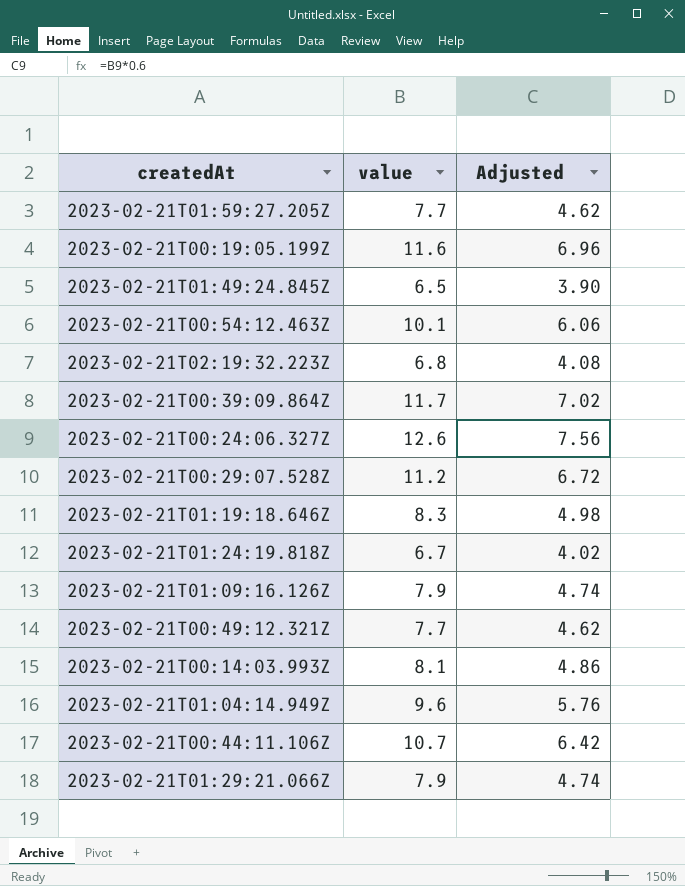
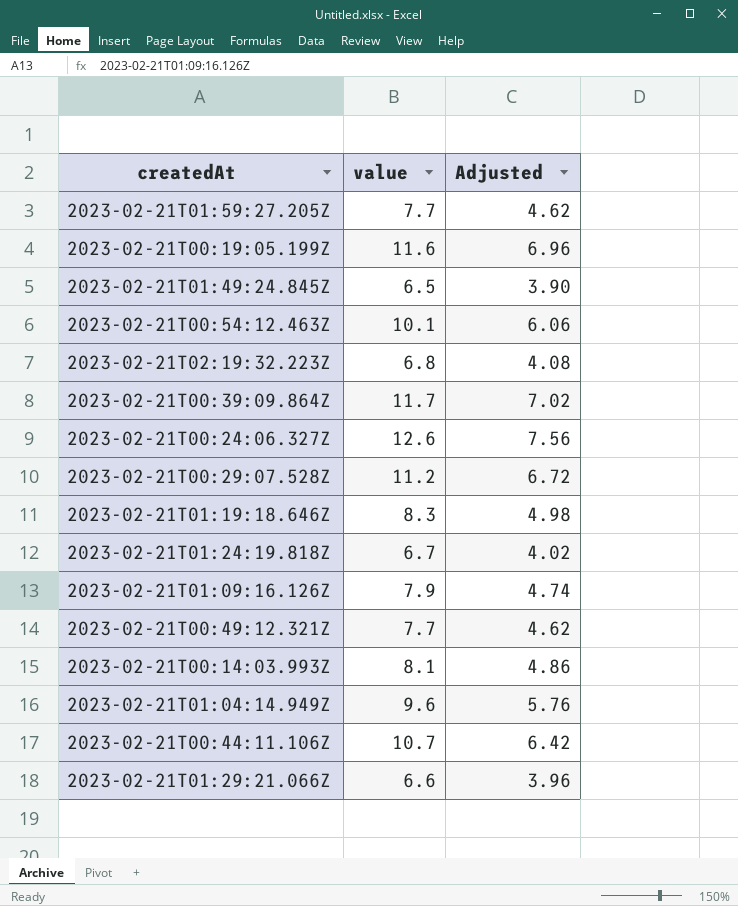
2023-02-21T01:29:21.066Z | value: 7.9 -> 6.6
2023-02-21T01:29:21.066Z | Adjusted: 4.74 -> 3.96

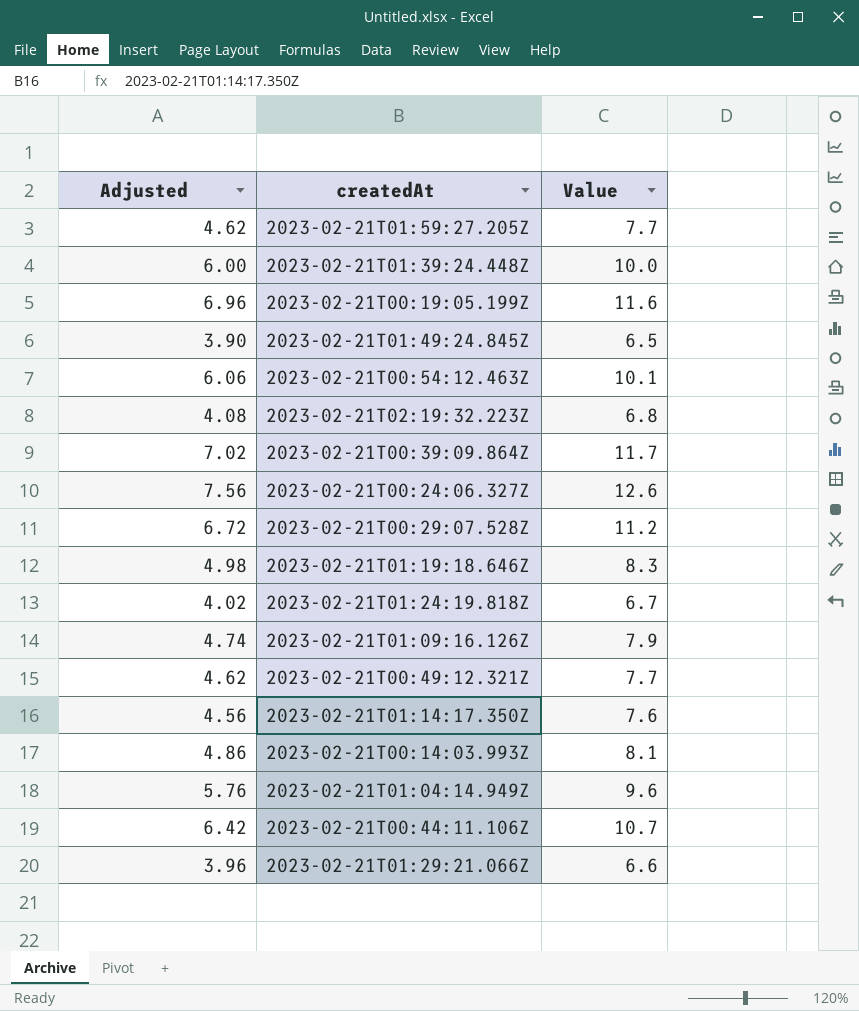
column Adjusted | position: 3 -> 1
column name: value -> Value
row 2023-02-21T01:39:24.448Z: none -> 6.00 | 10.0
row 2023-02-21T01:14:17.350Z: none -> 4.56 | 7.6

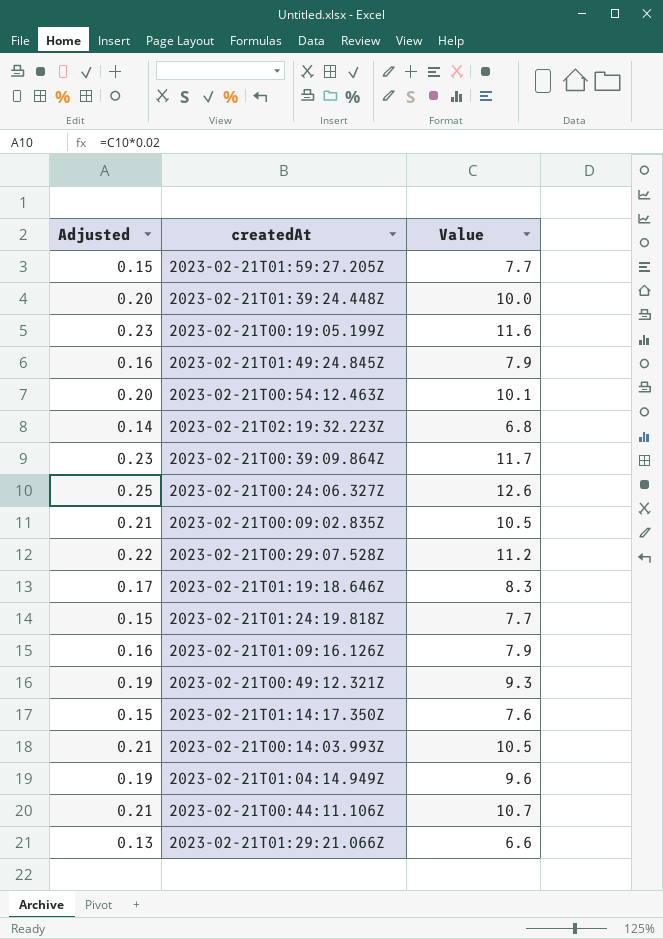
column Adjusted | formula: [Value] * 0.6 -> [Value] * 0.02
2023-02-21T01:49:24.845Z | Value: 6.5 -> 7.9
row 2023-02-21T00:09:02.835Z: none -> 0.21 | 10.5
2023-02-21T01:24:19.818Z | Value: 6.7 -> 7.7
2023-02-21T00:49:12.321Z | Value: 7.7 -> 9.3
2023-02-21T00:14:03.993Z | Value: 8.1 -> 10.5

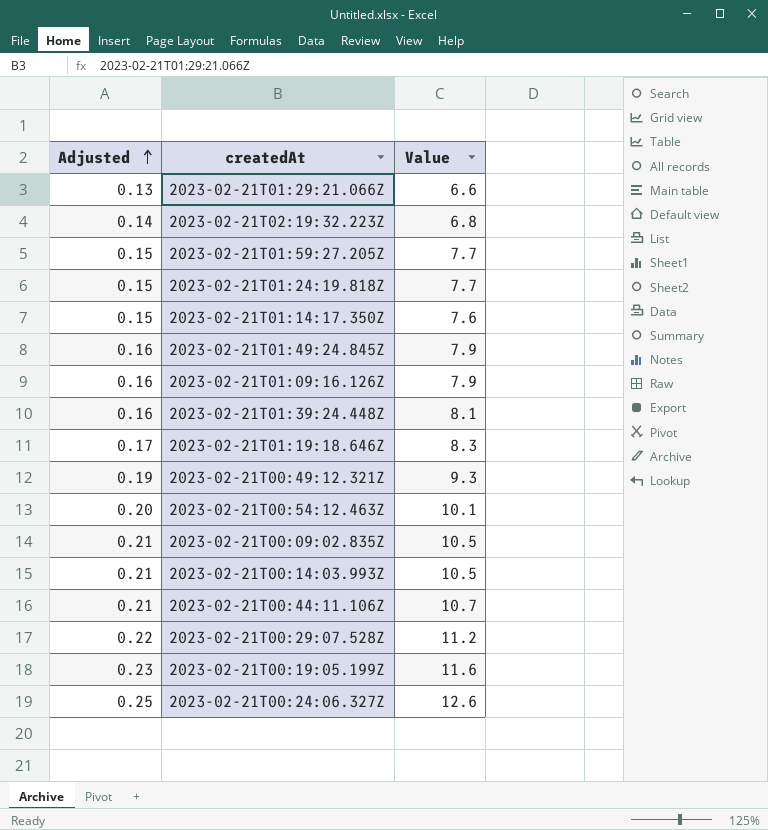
row order: none -> Adjusted ascending
row 2023-02-21T00:39:09.864Z: 0.23 | 11.7 -> none
row 2023-02-21T01:04:14.949Z: 0.19 | 9.6 -> none
2023-02-21T01:39:24.448Z | Adjusted: 0.20 -> 0.16
2023-02-21T01:39:24.448Z | Value: 10.0 -> 8.1

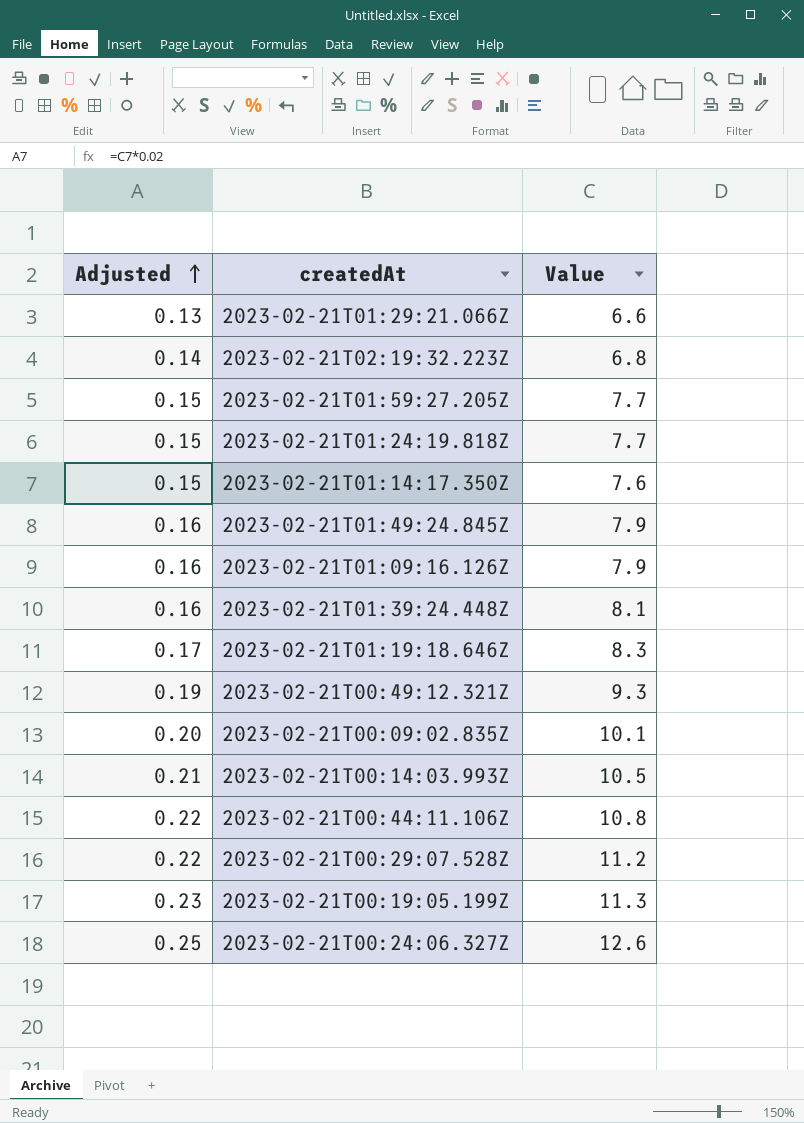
row 2023-02-21T00:54:12.463Z: 0.20 | 10.1 -> none
2023-02-21T00:09:02.835Z | Adjusted: 0.21 -> 0.20
2023-02-21T00:09:02.835Z | Value: 10.5 -> 10.1
2023-02-21T00:44:11.106Z | Adjusted: 0.21 -> 0.22
2023-02-21T00:44:11.106Z | Value: 10.7 -> 10.8
2023-02-21T00:19:05.199Z | Value: 11.6 -> 11.3

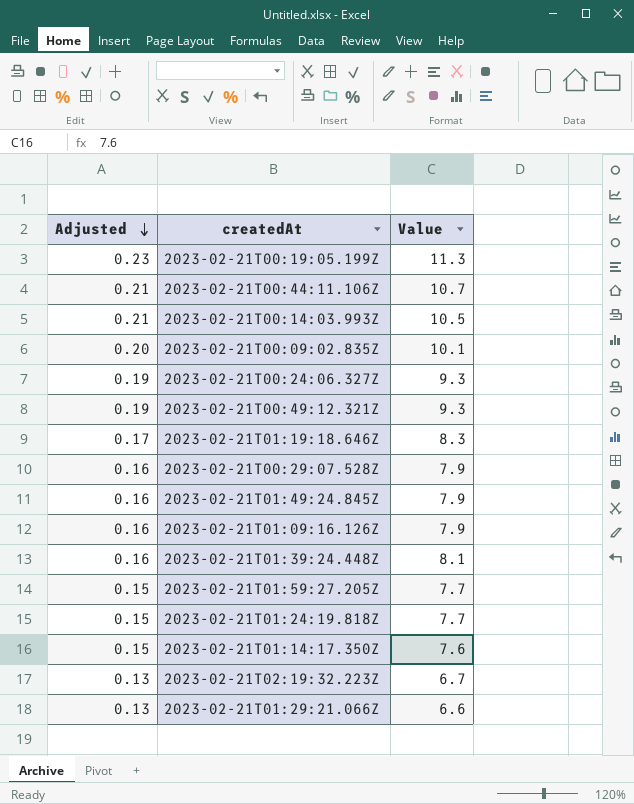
row order: Adjusted ascending -> Adjusted descending
2023-02-21T00:44:11.106Z | Adjusted: 0.22 -> 0.21
2023-02-21T00:44:11.106Z | Value: 10.8 -> 10.7
2023-02-21T00:24:06.327Z | Adjusted: 0.25 -> 0.19
2023-02-21T00:24:06.327Z | Value: 12.6 -> 9.3
2023-02-21T00:29:07.528Z | Adjusted: 0.22 -> 0.16
2023-02-21T00:29:07.528Z | Value: 11.2 -> 7.9
2023-02-21T02:19:32.223Z | Adjusted: 0.14 -> 0.13
2023-02-21T02:19:32.223Z | Value: 6.8 -> 6.7

